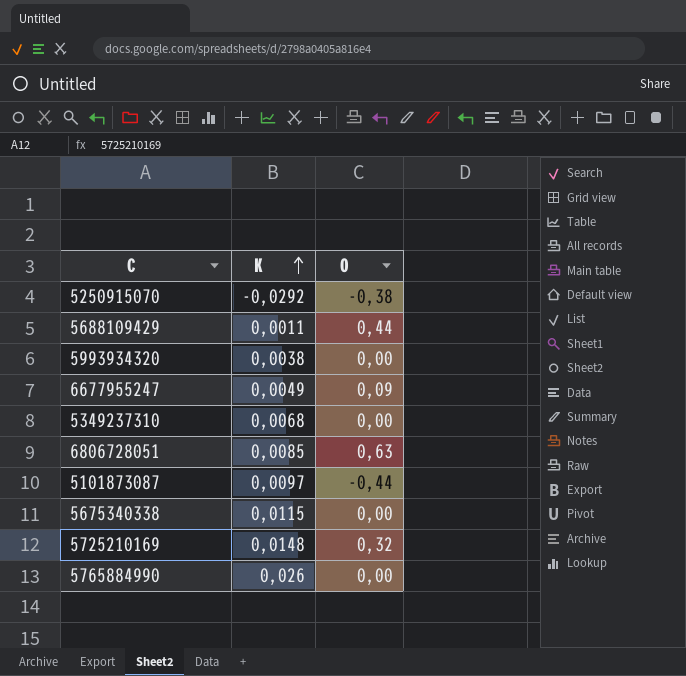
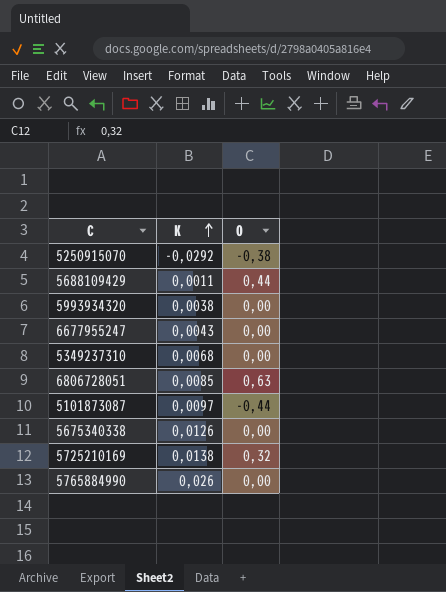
6677955247 | K: 0,0049 -> 0,0043
6677955247 | O: 0,09 -> 0,00
5675340338 | K: 0,0115 -> 0,0126
5725210169 | K: 0,0148 -> 0,0138

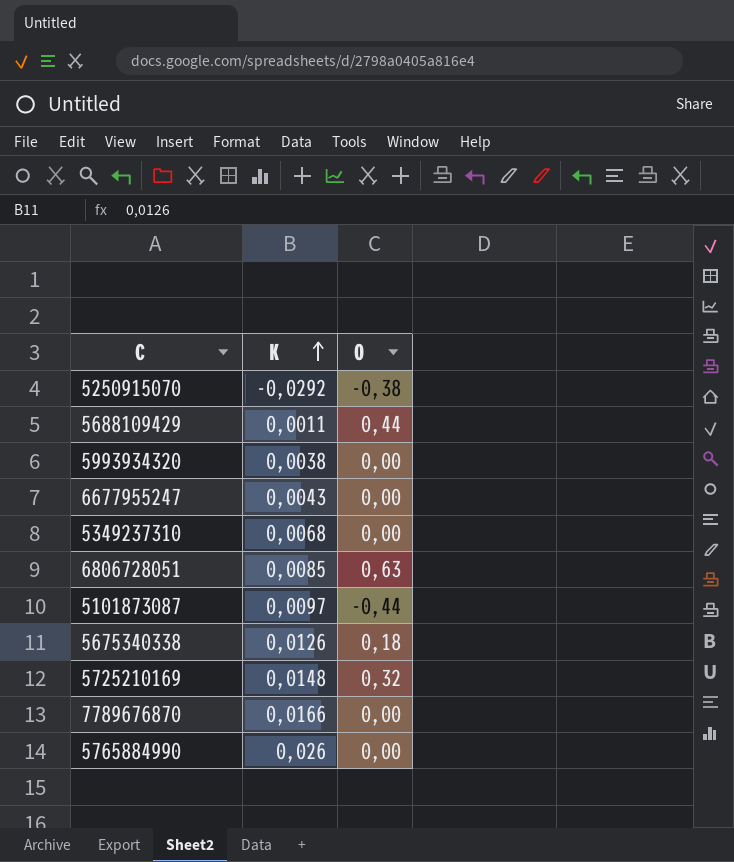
5675340338 | O: 0,00 -> 0,18
5725210169 | K: 0,0138 -> 0,0148
row 7789676870: none -> 0,0166 | 0,00

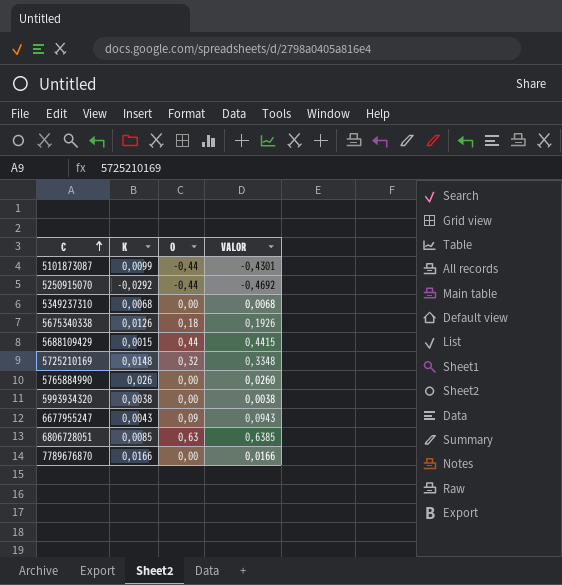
row order: K ascending -> C ascending
column VALOR | formula: none -> [K] + [O]
5101873087 | K: 0,0097 -> 0,0099
5250915070 | O: -0,38 -> -0,44
5688109429 | K: 0,0011 -> 0,0015
6677955247 | O: 0,00 -> 0,09

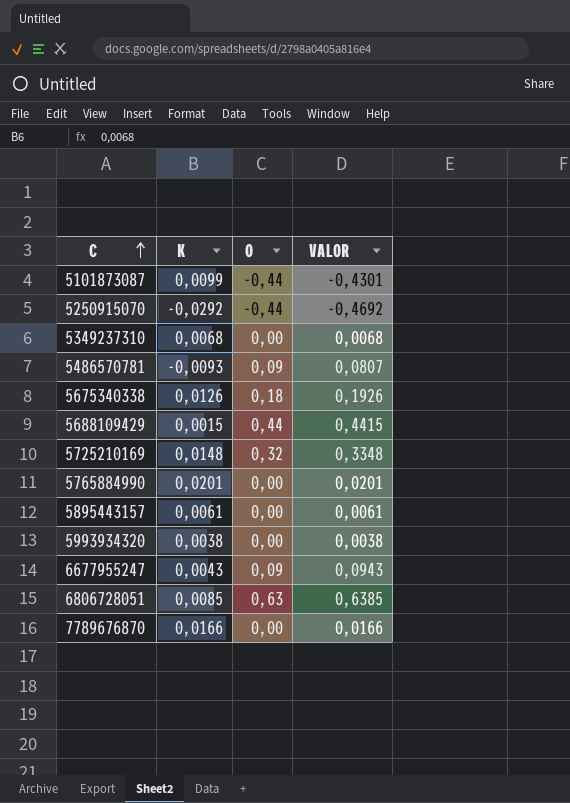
row 5486570781: none -> -0,0093 | 0,09 | 0,0807
5765884990 | K: 0,026 -> 0,0201
5765884990 | VALOR: 0,0260 -> 0,0201
row 5895443157: none -> 0,0061 | 0,00 | 0,0061

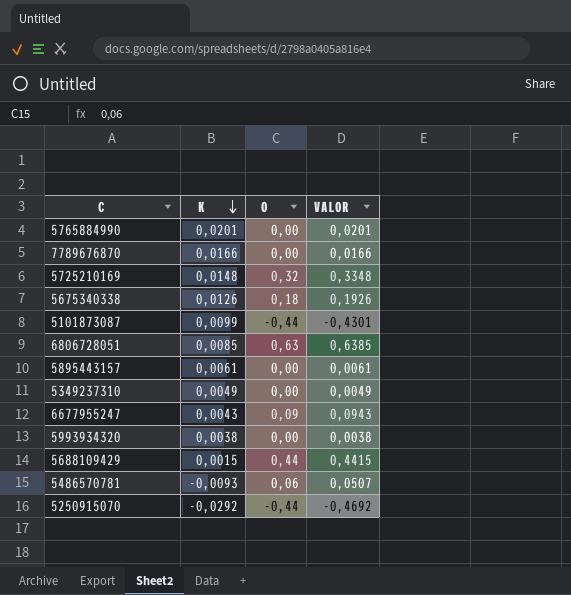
row order: C ascending -> K descending
5349237310 | K: 0,0068 -> 0,0049
5349237310 | VALOR: 0,0068 -> 0,0049
5486570781 | O: 0,09 -> 0,06
5486570781 | VALOR: 0,0807 -> 0,0507

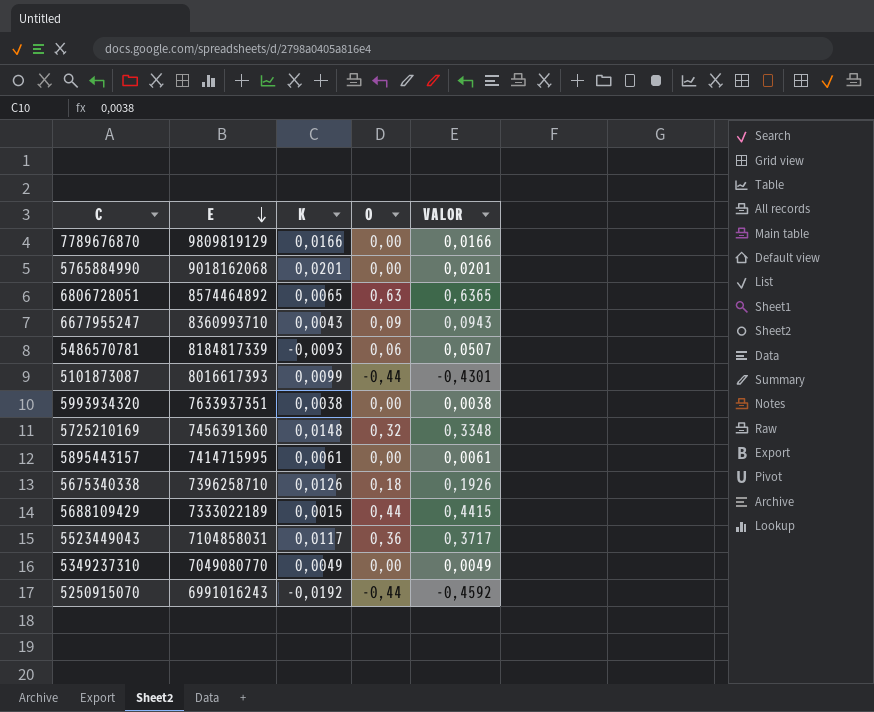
row order: K descending -> E descending
column E | position: none -> 2
6806728051 | K: 0,0085 -> 0,0065
6806728051 | VALOR: 0,6385 -> 0,6365
row 5523449043: none -> 7104858031 | 0,0117 | 0,36 | 0,3717
5250915070 | K: -0,0292 -> -0,0192
5250915070 | VALOR: -0,4692 -> -0,4592

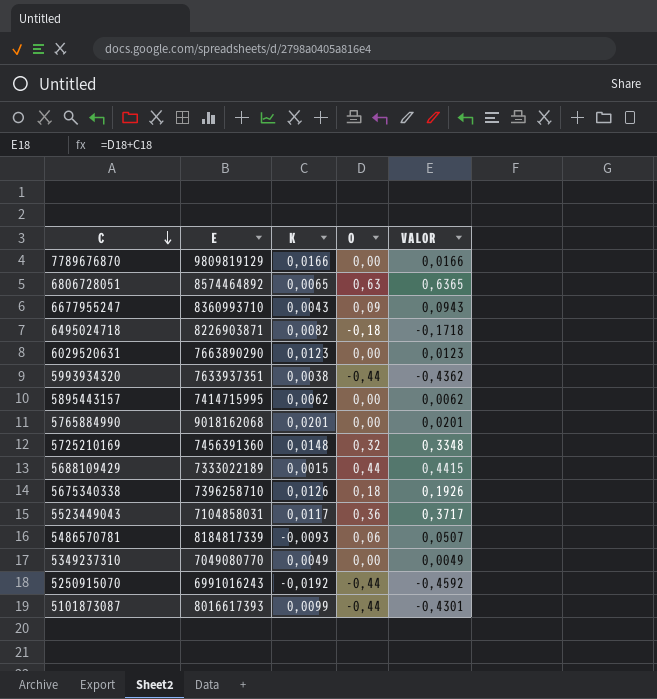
row order: E descending -> C descending
row 6495024718: none -> 8226903871 | 0,0082 | -0,18 | -0,1718
row 6029520631: none -> 7663890290 | 0,0123 | 0,00 | 0,0123
5993934320 | O: 0,00 -> -0,44
5993934320 | VALOR: 0,0038 -> -0,4362
5895443157 | K: 0,0061 -> 0,0062
5895443157 | VALOR: 0,0061 -> 0,0062

